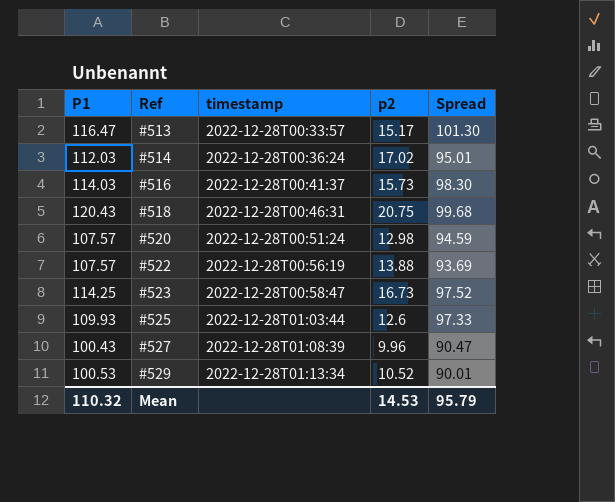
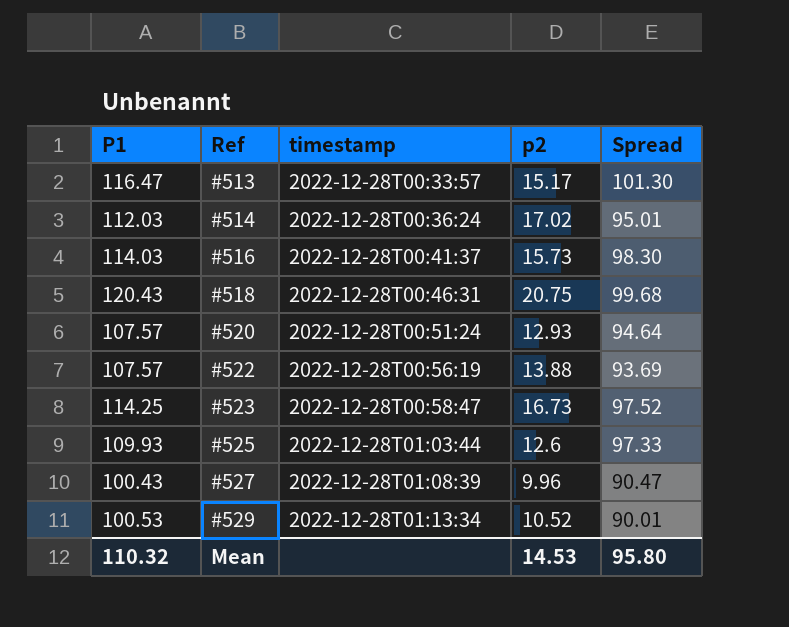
#520 | p2: 12.98 -> 12.93
#520 | Spread: 94.59 -> 94.64
Mean | Spread: 95.79 -> 95.80

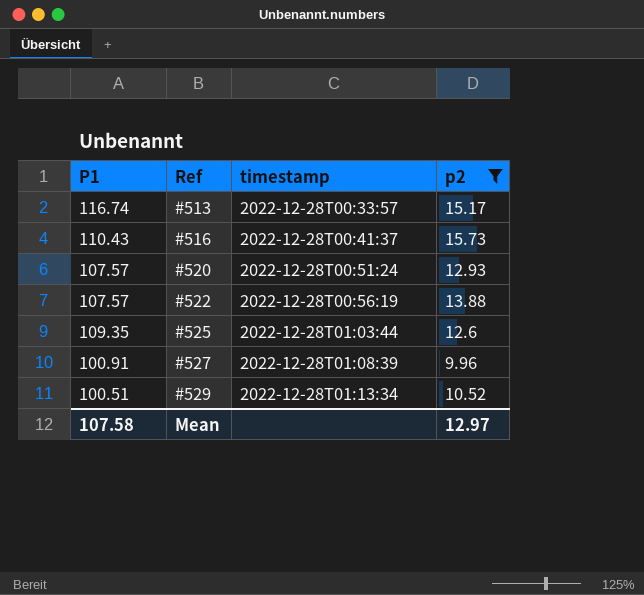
filter: none -> p2 <= 15.73
column Spread | formula: [P1] - [p2] -> none
#513 | P1: 116.47 -> 116.74
#516 | P1: 114.03 -> 110.43
#525 | P1: 109.93 -> 109.35
#527 | P1: 100.43 -> 100.91
#529 | P1: 100.53 -> 100.51
Mean | P1: 110.32 -> 107.58
Mean | p2: 14.53 -> 12.97

